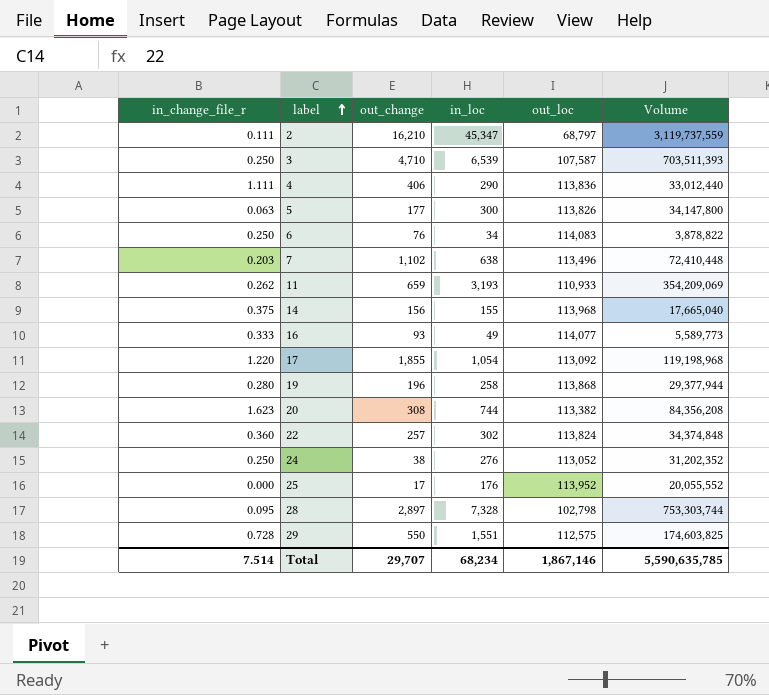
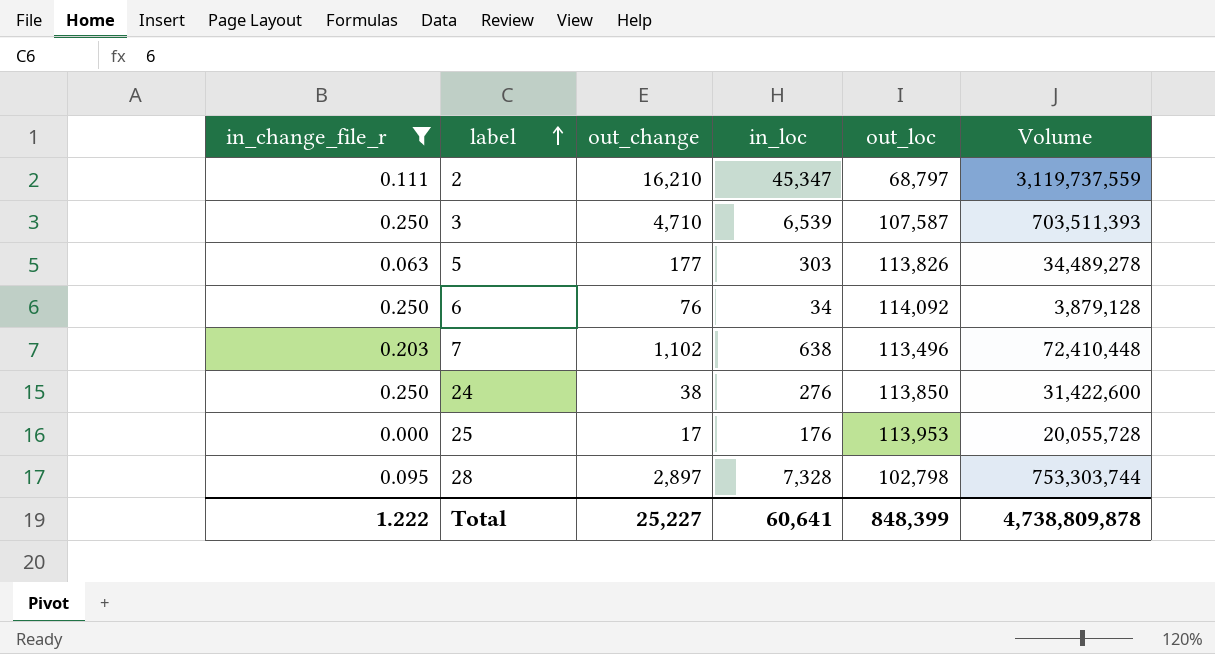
filter: none -> in_change_file_r <= 0.250
5 | in_loc: 300 -> 303
5 | Volume: 34,147,800 -> 34,489,278
6 | out_loc: 114,083 -> 114,092
6 | Volume: 3,878,822 -> 3,879,128
24 | out_loc: 113,052 -> 113,850
24 | Volume: 31,202,352 -> 31,422,600
25 | out_loc: 113,952 -> 113,953
25 | Volume: 20,055,552 -> 20,055,728
Total | in_change_file_r: 7.514 -> 1.222
Total | out_change: 29,707 -> 25,227
Total | in_loc: 68,234 -> 60,641
Total | out_loc: 1,867,146 -> 848,399
Total | Volume: 5,590,635,785 -> 4,738,809,878

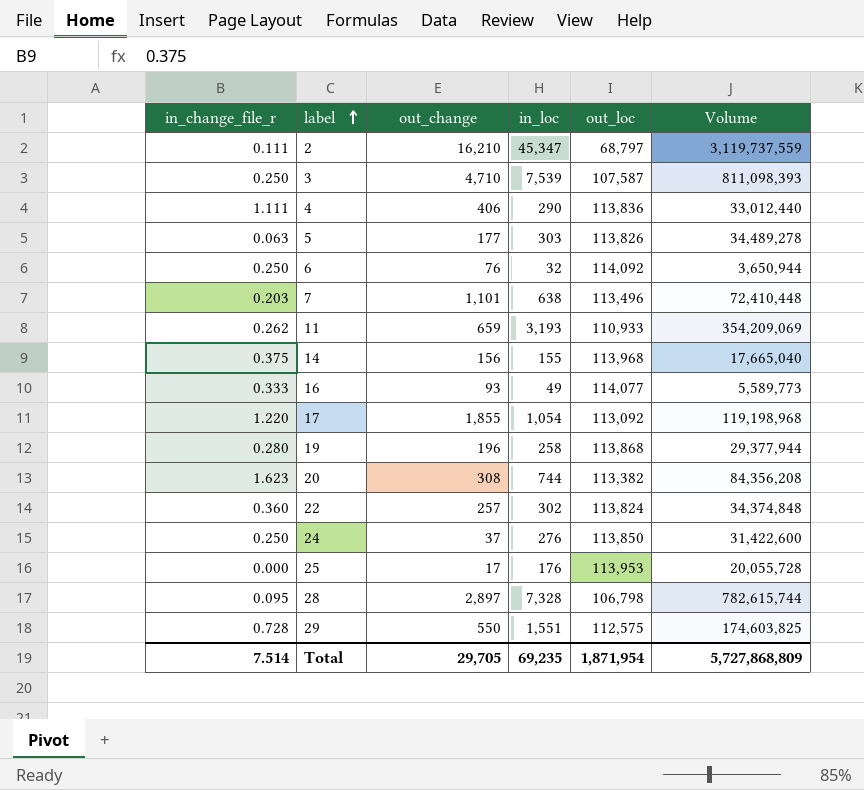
filter: in_change_file_r <= 0.250 -> none
3 | in_loc: 6,539 -> 7,539
3 | Volume: 703,511,393 -> 811,098,393
6 | in_loc: 34 -> 32
6 | Volume: 3,879,128 -> 3,650,944
7 | out_change: 1,102 -> 1,101
24 | out_change: 38 -> 37
28 | out_loc: 102,798 -> 106,798
28 | Volume: 753,303,744 -> 782,615,744
Total | in_change_file_r: 1.222 -> 7.514
Total | out_change: 25,227 -> 29,705
Total | in_loc: 60,641 -> 69,235
Total | out_loc: 848,399 -> 1,871,954
Total | Volume: 4,738,809,878 -> 5,727,868,809

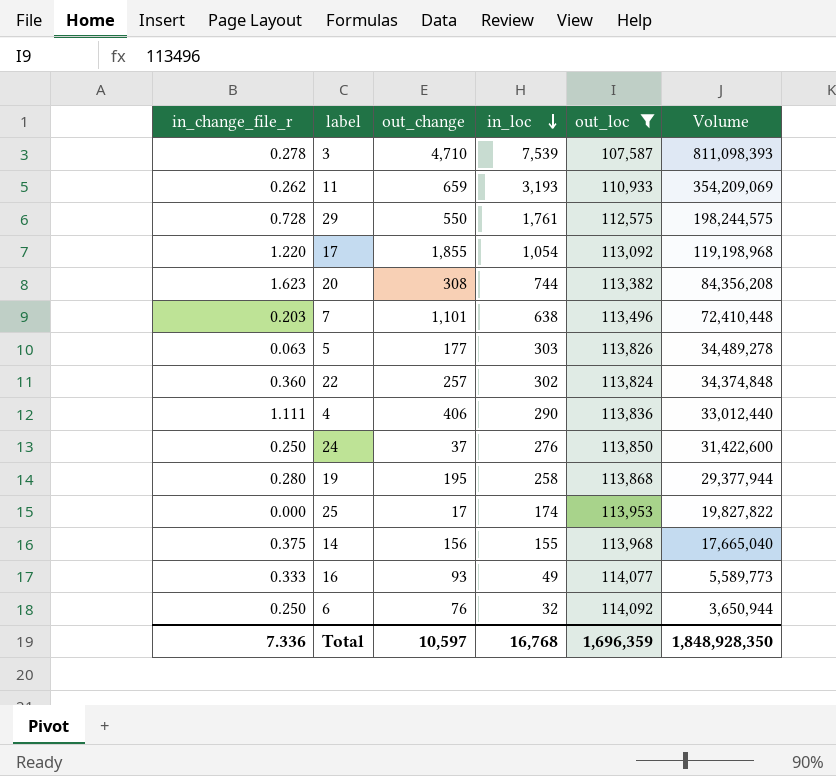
filter: none -> out_loc >= 107,587
row order: label ascending -> in_loc descending
3 | in_change_file_r: 0.250 -> 0.278
29 | in_loc: 1,551 -> 1,761
29 | Volume: 174,603,825 -> 198,244,575
19 | out_change: 196 -> 195
25 | in_loc: 176 -> 174
25 | Volume: 20,055,728 -> 19,827,822
Total | in_change_file_r: 7.514 -> 7.336
Total | out_change: 29,705 -> 10,597
Total | in_loc: 69,235 -> 16,768
Total | out_loc: 1,871,954 -> 1,696,359
Total | Volume: 5,727,868,809 -> 1,848,928,350

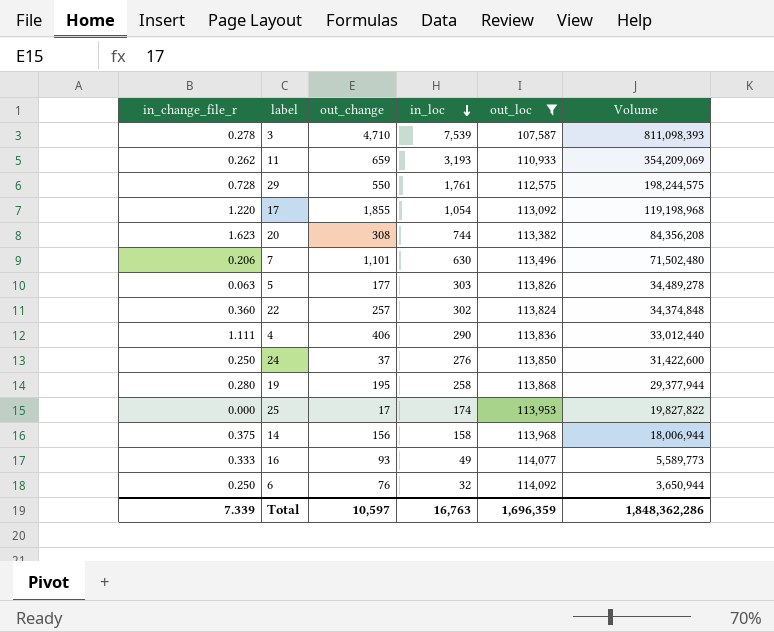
7 | in_change_file_r: 0.203 -> 0.206
7 | in_loc: 638 -> 630
7 | Volume: 72,410,448 -> 71,502,480
14 | in_loc: 155 -> 158
14 | Volume: 17,665,040 -> 18,006,944
Total | in_change_file_r: 7.336 -> 7.339
Total | in_loc: 16,768 -> 16,763
Total | Volume: 1,848,928,350 -> 1,848,362,286

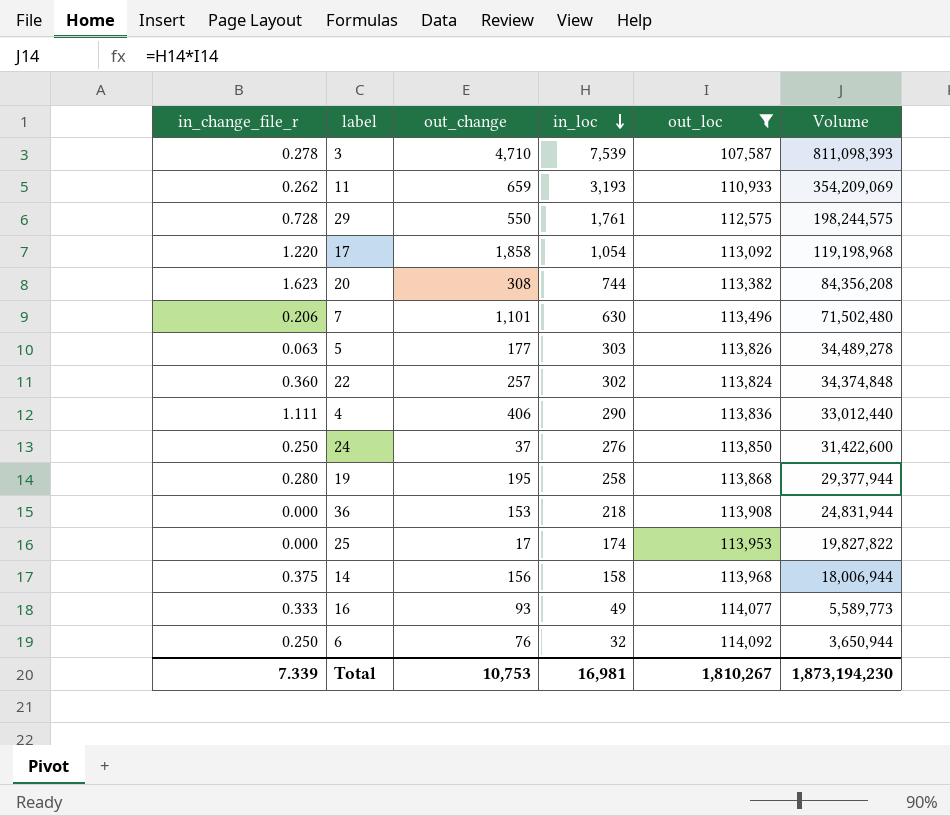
17 | out_change: 1,855 -> 1,858
row 36: none -> 0.000 | 153 | 218 | 113,908 | 24,831,944
Total | out_change: 10,597 -> 10,753
Total | in_loc: 16,763 -> 16,981
Total | out_loc: 1,696,359 -> 1,810,267
Total | Volume: 1,848,362,286 -> 1,873,194,230

